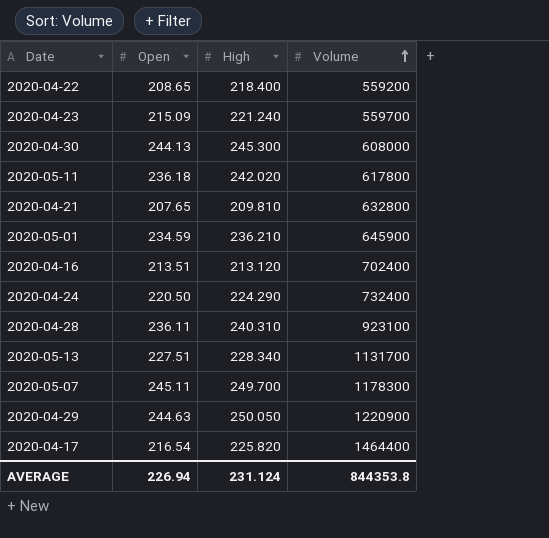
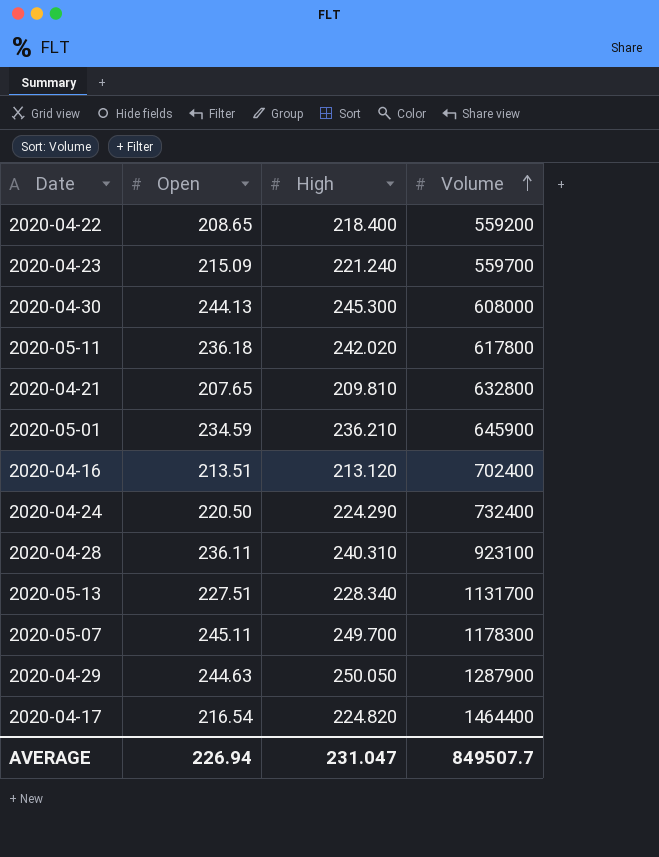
2020-04-29 | Volume: 1220900 -> 1287900
2020-04-17 | High: 225.820 -> 224.820
AVERAGE | High: 231.124 -> 231.047
AVERAGE | Volume: 844353.8 -> 849507.7

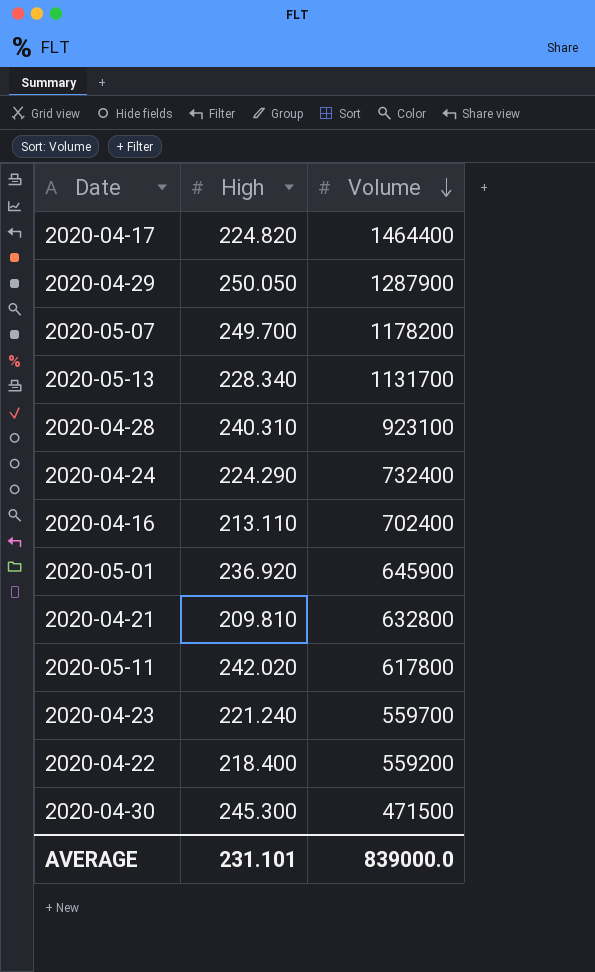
row order: Volume ascending -> Volume descending
column Open | position: 2 -> none
2020-05-07 | Volume: 1178300 -> 1178200
2020-04-16 | High: 213.120 -> 213.110
2020-05-01 | High: 236.210 -> 236.920
2020-04-30 | Volume: 608000 -> 471500
AVERAGE | High: 231.047 -> 231.101
AVERAGE | Volume: 849507.7 -> 839000.0

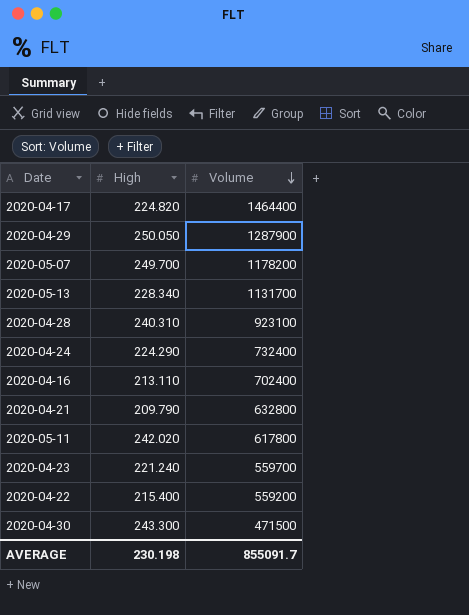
row 2020-05-01: 236.920 | 645900 -> none
2020-04-21 | High: 209.810 -> 209.790
2020-04-22 | High: 218.400 -> 215.400
2020-04-30 | High: 245.300 -> 243.300
AVERAGE | High: 231.101 -> 230.198
AVERAGE | Volume: 839000.0 -> 855091.7

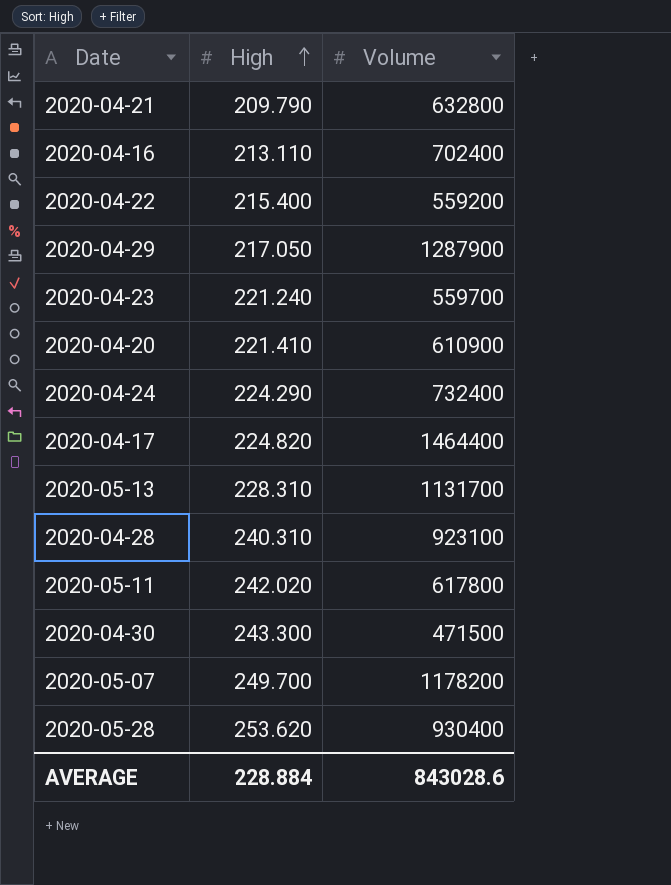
row order: Volume descending -> High ascending
2020-04-29 | High: 250.050 -> 217.050
row 2020-04-20: none -> 221.410 | 610900
2020-05-13 | High: 228.340 -> 228.310
row 2020-05-28: none -> 253.620 | 930400
AVERAGE | High: 230.198 -> 228.884
AVERAGE | Volume: 855091.7 -> 843028.6

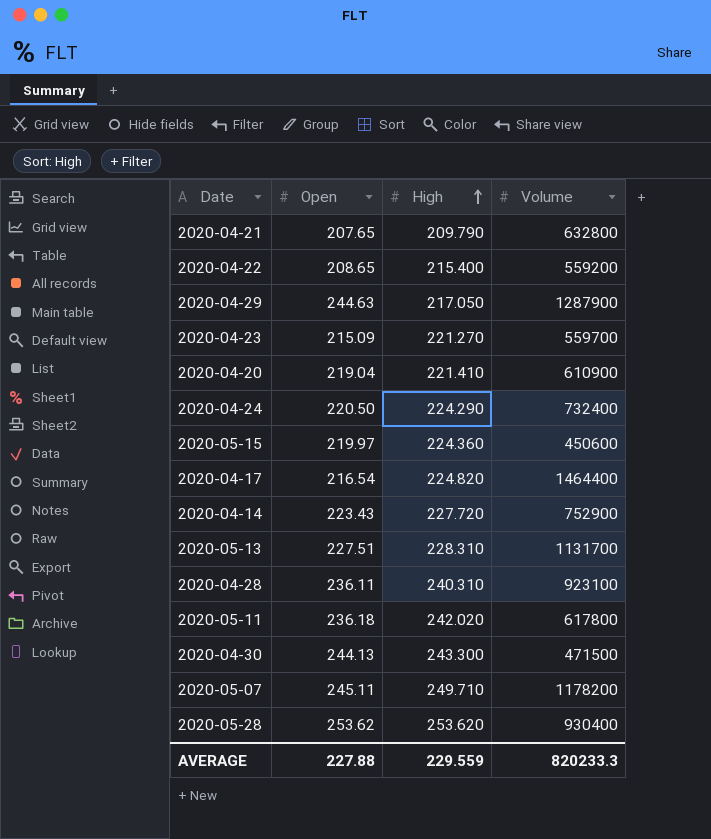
column Open | position: none -> 2
row 2020-04-16: 213.110 | 702400 -> none
2020-04-23 | High: 221.240 -> 221.270
row 2020-05-15: none -> 219.97 | 224.360 | 450600
row 2020-04-14: none -> 223.43 | 227.720 | 752900
2020-05-07 | High: 249.700 -> 249.710
AVERAGE | High: 228.884 -> 229.559
AVERAGE | Volume: 843028.6 -> 820233.3

